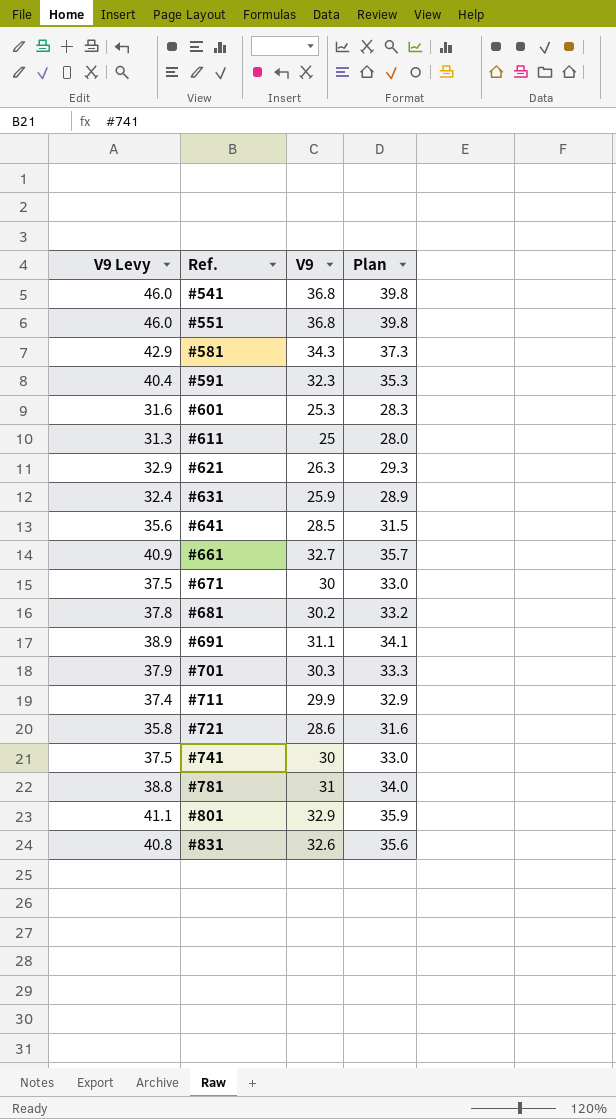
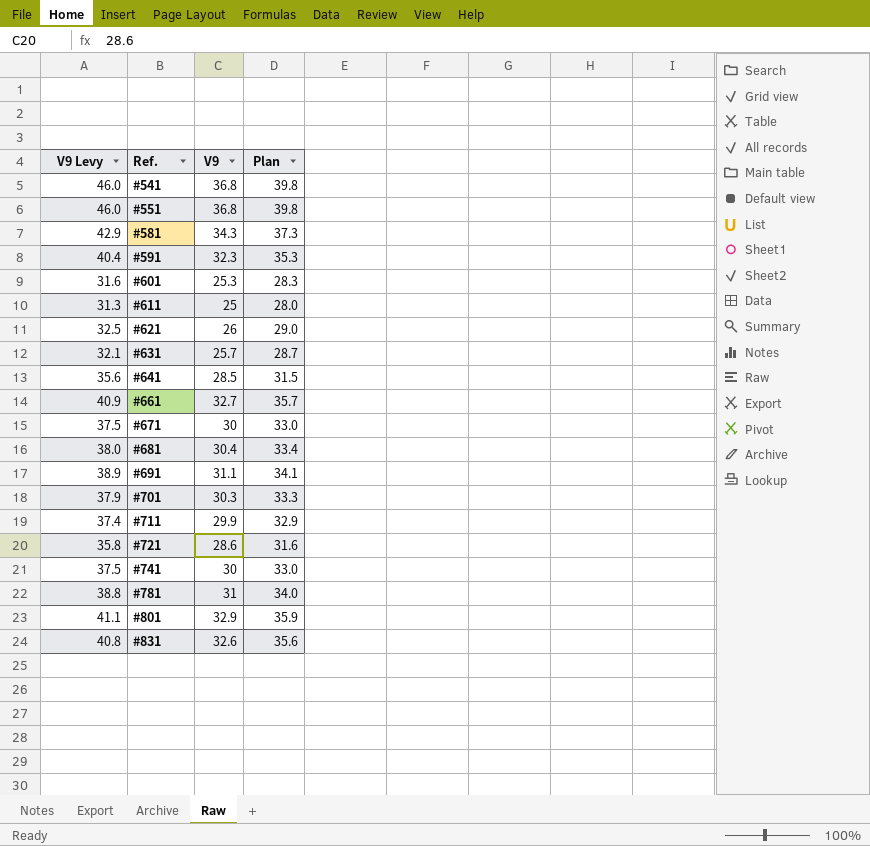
#621 | V9 Levy: 32.9 -> 32.5
#621 | V9: 26.3 -> 26
#621 | Plan: 29.3 -> 29.0
#631 | V9 Levy: 32.4 -> 32.1
#631 | V9: 25.9 -> 25.7
#631 | Plan: 28.9 -> 28.7
#681 | V9 Levy: 37.8 -> 38.0
#681 | V9: 30.2 -> 30.4
#681 | Plan: 33.2 -> 33.4

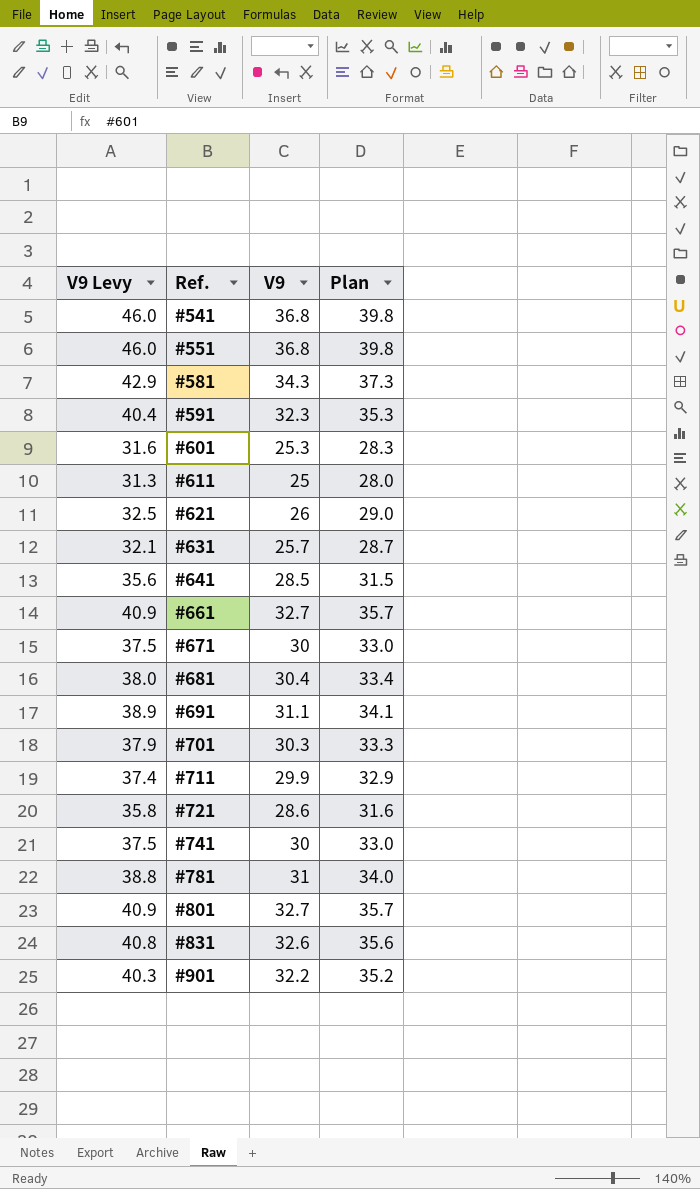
#801 | V9 Levy: 41.1 -> 40.9
#801 | V9: 32.9 -> 32.7
#801 | Plan: 35.9 -> 35.7
row #901: none -> 40.3 | 32.2 | 35.2

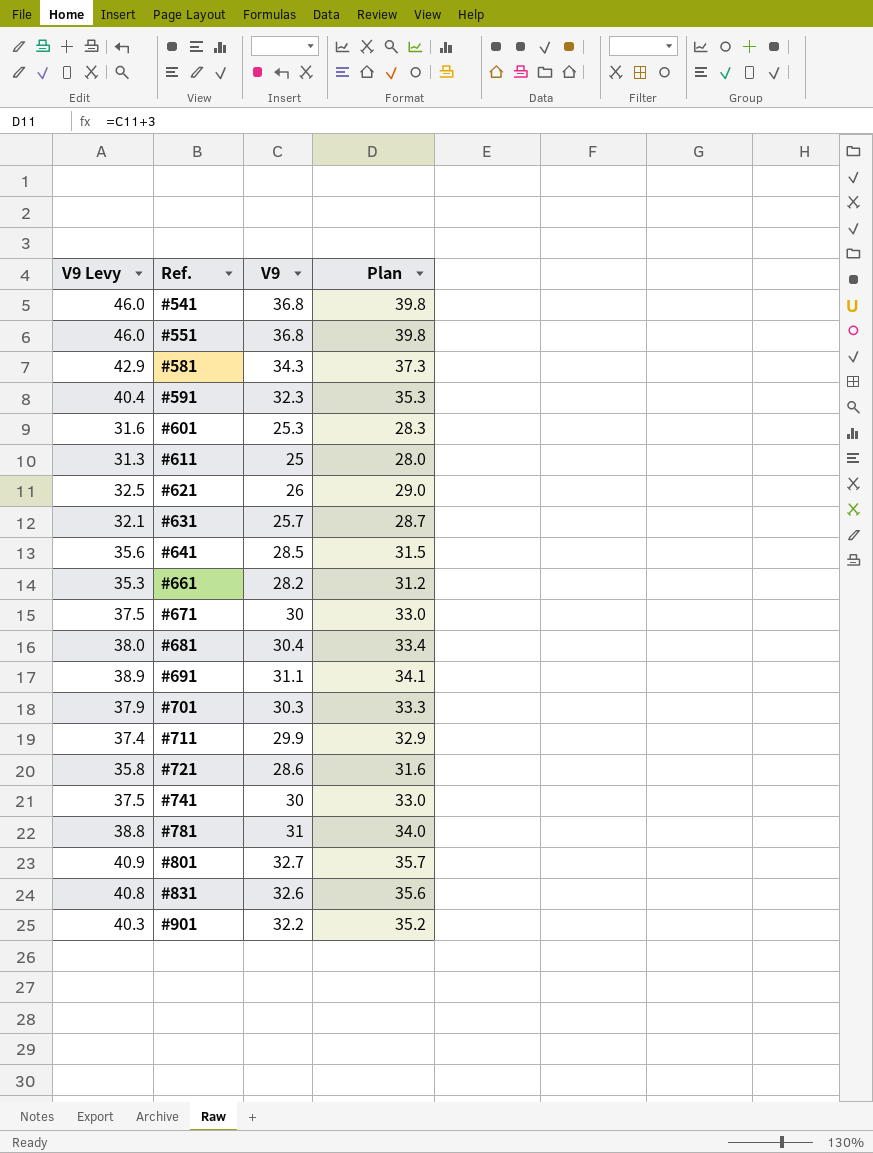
#661 | V9 Levy: 40.9 -> 35.3
#661 | V9: 32.7 -> 28.2
#661 | Plan: 35.7 -> 31.2

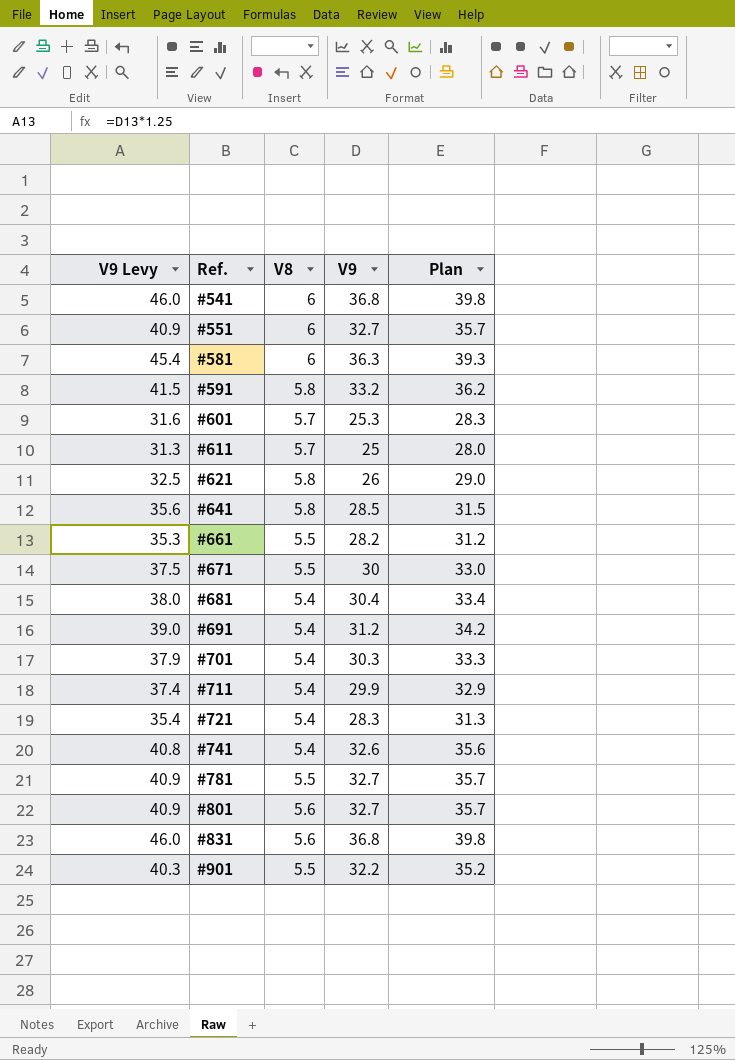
column V8 | position: none -> 3
row #631: 32.1 | 25.7 | 28.7 -> none
#551 | V9 Levy: 46.0 -> 40.9
#551 | V9: 36.8 -> 32.7
#551 | Plan: 39.8 -> 35.7
#581 | V9 Levy: 42.9 -> 45.4
#581 | V9: 34.3 -> 36.3
#581 | Plan: 37.3 -> 39.3
#591 | V9 Levy: 40.4 -> 41.5
#591 | V9: 32.3 -> 33.2
#591 | Plan: 35.3 -> 36.2
#691 | V9 Levy: 38.9 -> 39.0
#691 | V9: 31.1 -> 31.2
#691 | Plan: 34.1 -> 34.2
#721 | V9 Levy: 35.8 -> 35.4
#721 | V9: 28.6 -> 28.3
#721 | Plan: 31.6 -> 31.3
#741 | V9 Levy: 37.5 -> 40.8
#741 | V9: 30 -> 32.6
#741 | Plan: 33.0 -> 35.6
#781 | V9 Levy: 38.8 -> 40.9
#781 | V9: 31 -> 32.7
#781 | Plan: 34.0 -> 35.7
#831 | V9 Levy: 40.8 -> 46.0
#831 | V9: 32.6 -> 36.8
#831 | Plan: 35.6 -> 39.8

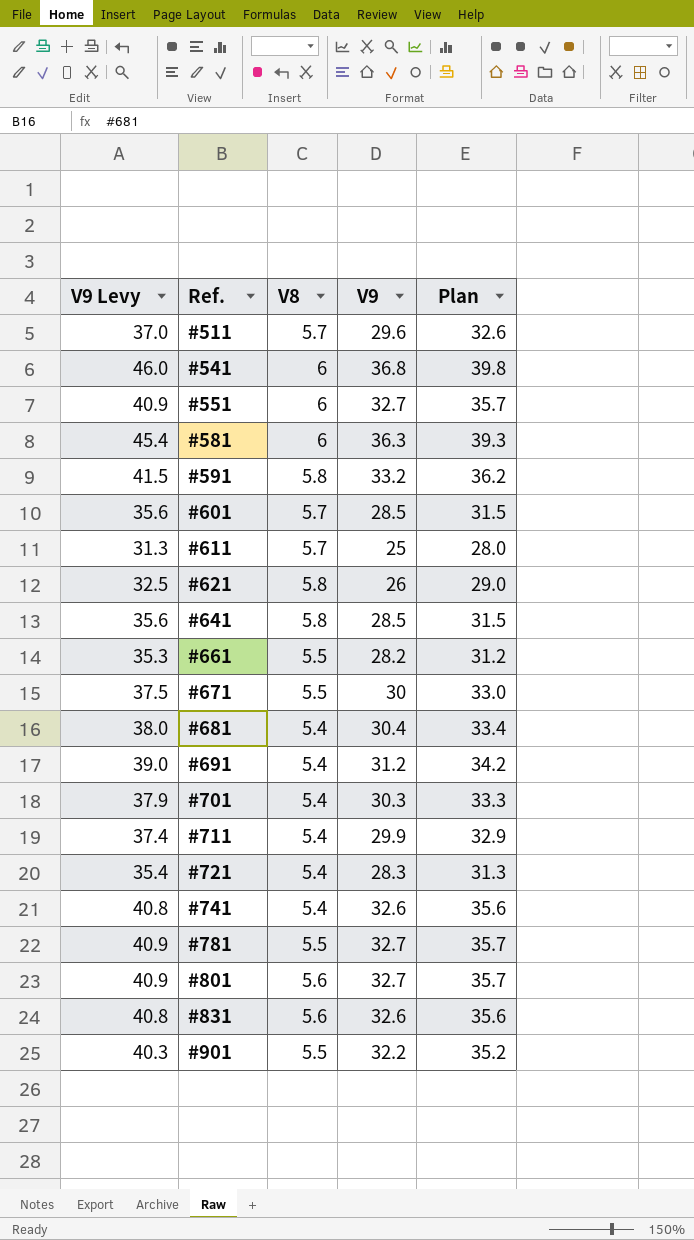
row #511: none -> 37.0 | 5.7 | 29.6 | 32.6
#601 | V9 Levy: 31.6 -> 35.6
#601 | V9: 25.3 -> 28.5
#601 | Plan: 28.3 -> 31.5
#831 | V9 Levy: 46.0 -> 40.8
#831 | V9: 36.8 -> 32.6
#831 | Plan: 39.8 -> 35.6

